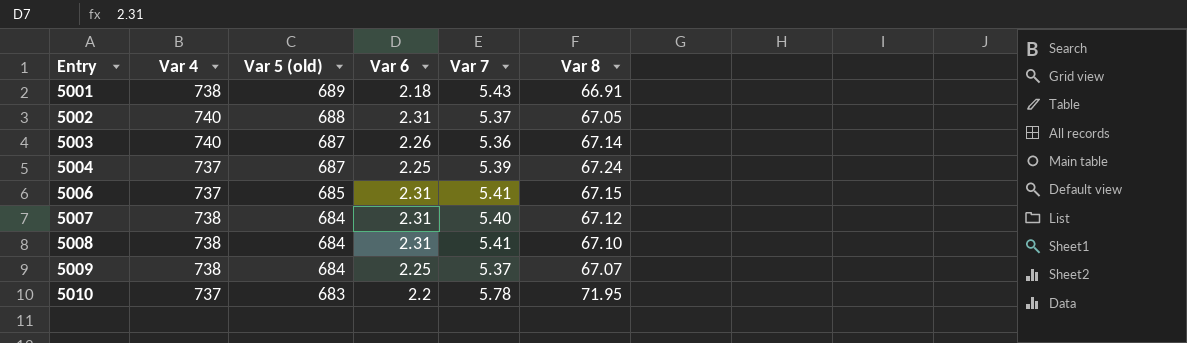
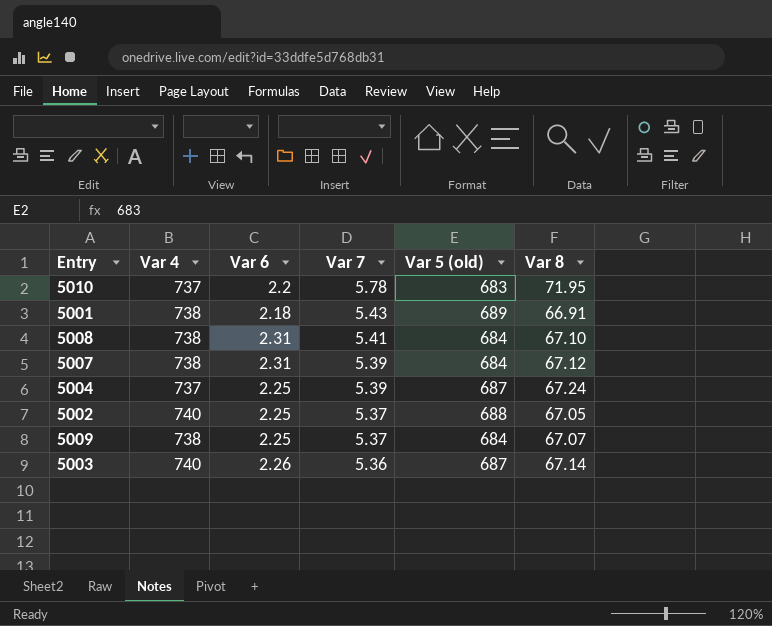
row order: Entry ascending -> Var 7 descending
column Var 5 (old) | position: 3 -> 5
row 5006: 737 | 685 | 2.31 | 5.41 | 67.15 -> none
5007 | Var 7: 5.40 -> 5.39
5002 | Var 6: 2.31 -> 2.25

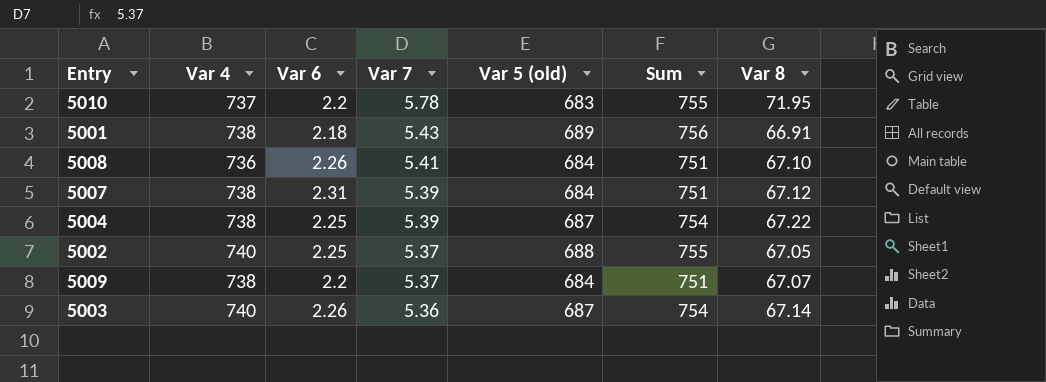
column Sum | formula: none -> [Var 5 (old)] + [Var 8]
5008 | Var 4: 738 -> 736
5008 | Var 6: 2.31 -> 2.26
5004 | Var 4: 737 -> 738
5004 | Var 8: 67.24 -> 67.22
5009 | Var 6: 2.25 -> 2.2

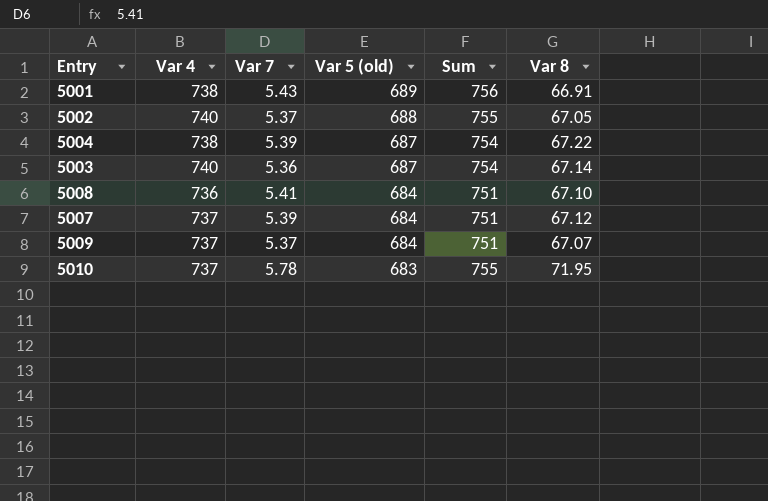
row order: Var 7 descending -> Var 5 (old) descending
column Var 6 | position: 3 -> none
5007 | Var 4: 738 -> 737
5009 | Var 4: 738 -> 737

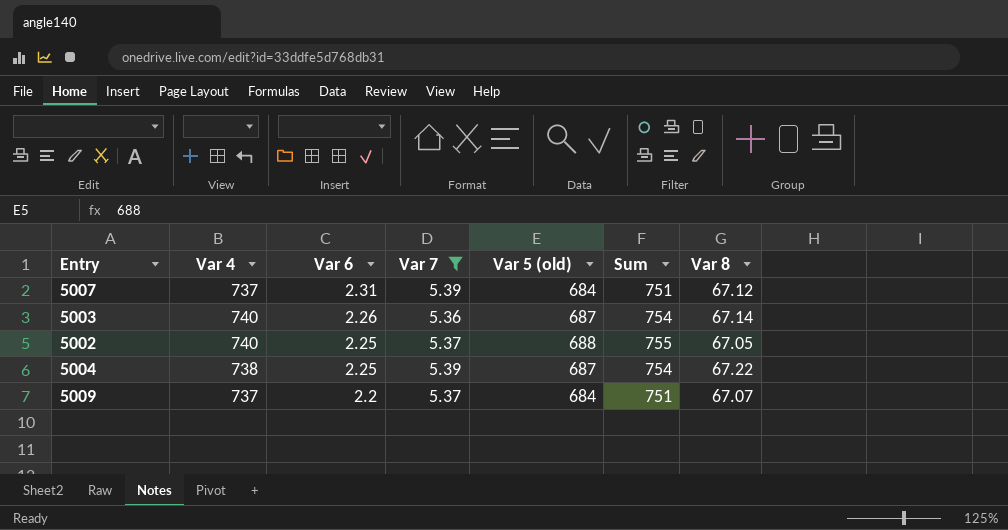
filter: none -> Var 7 <= 5.39
row order: Var 5 (old) descending -> Var 6 descending
column Var 6 | position: none -> 3

